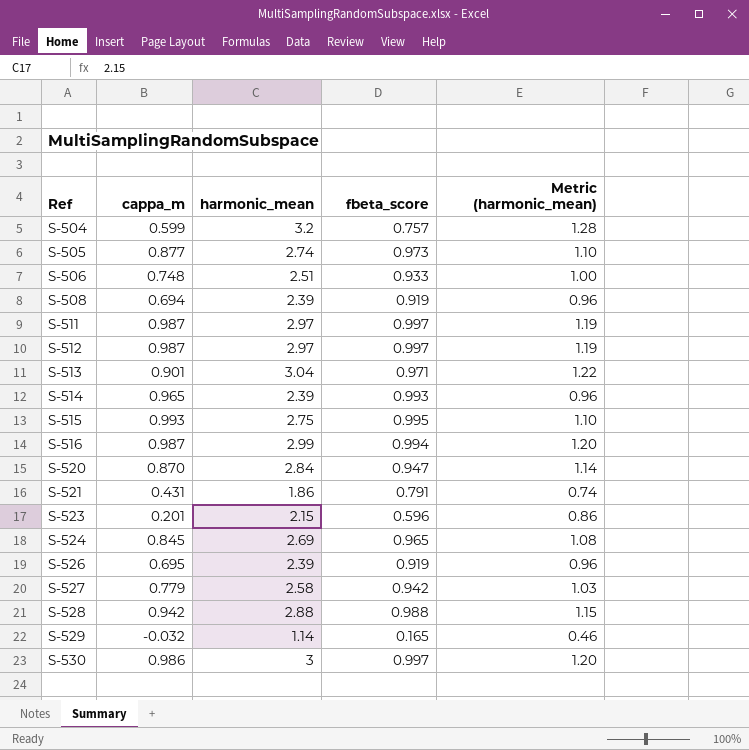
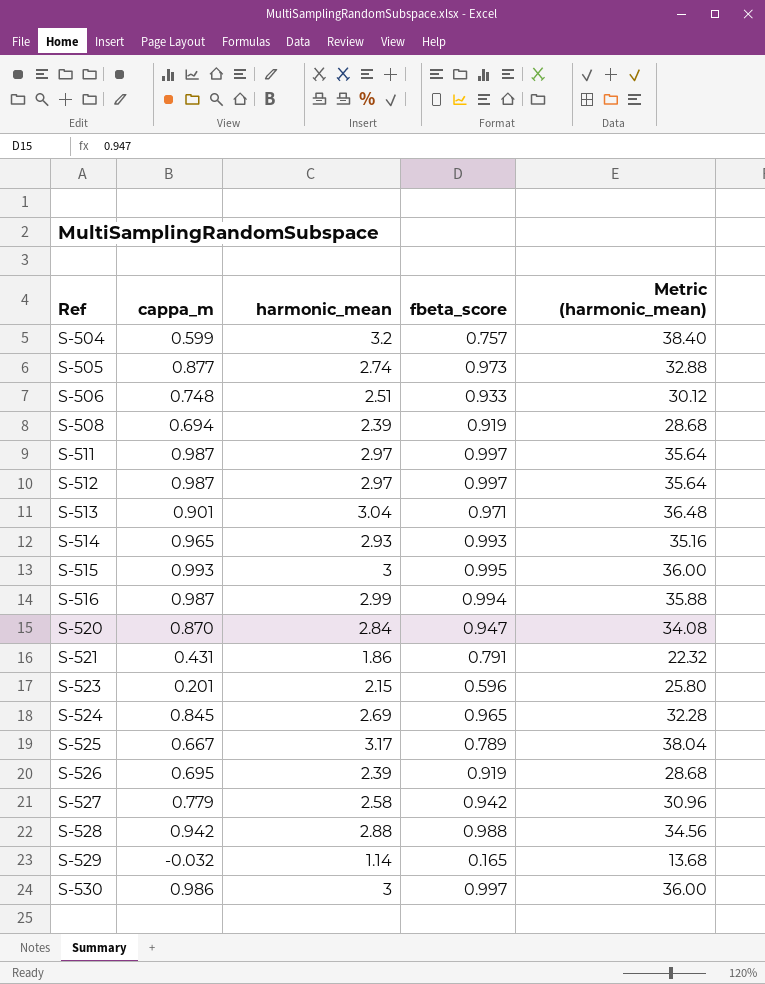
column Metric (harmonic_mean) | formula: [harmonic_mean] * 0.4 -> [harmonic_mean] * 12
S-514 | harmonic_mean: 2.39 -> 2.93
S-515 | harmonic_mean: 2.75 -> 3
row S-525: none -> 0.667 | 3.17 | 0.789 | 38.04

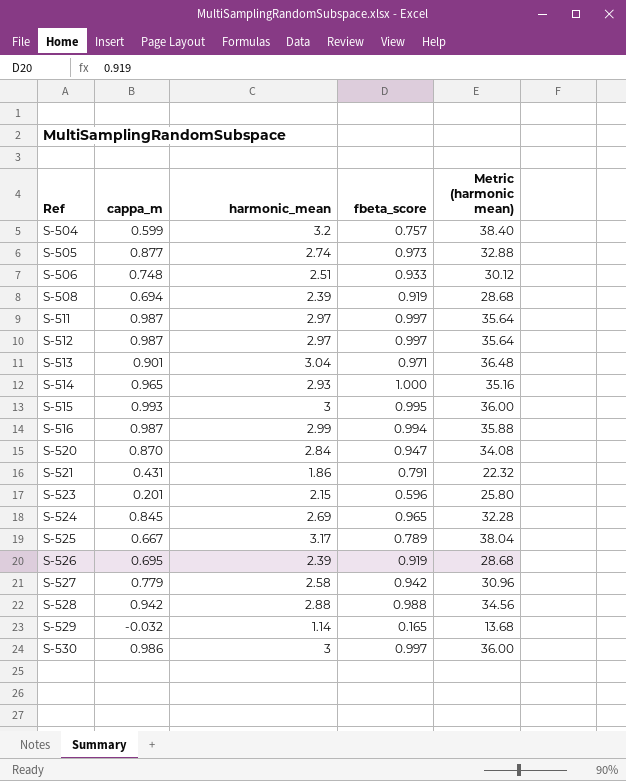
column name: Metric (harmonic_mean) -> Metric (harmonic mean)
S-514 | fbeta_score: 0.993 -> 1.000

